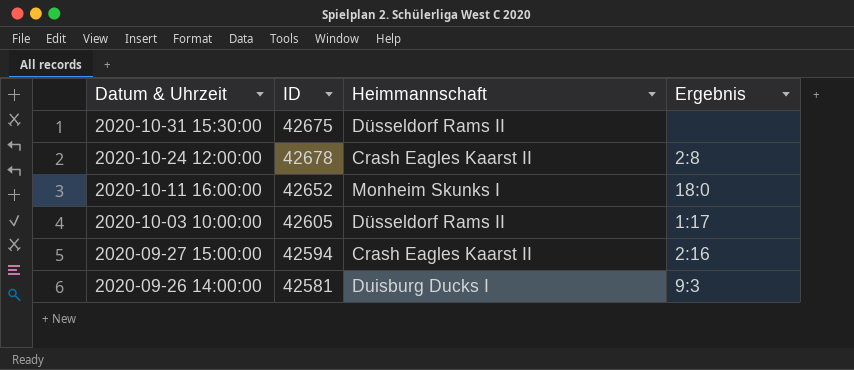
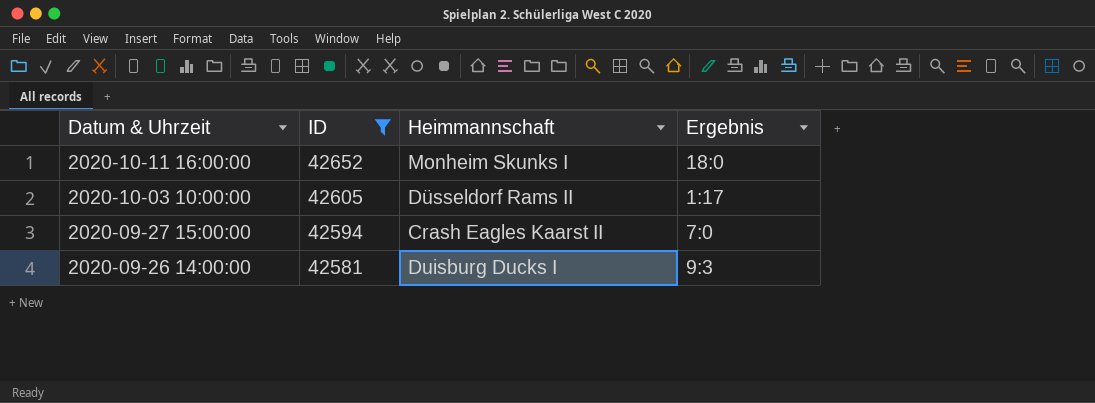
filter: none -> ID <= 42652
2020-09-27 15:00:00 | Ergebnis: 2:16 -> 7:0

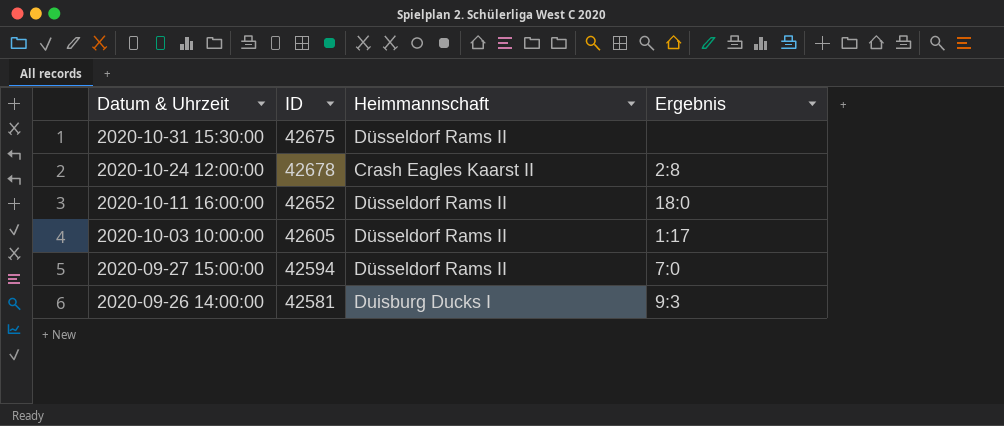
filter: ID <= 42652 -> none
2020-10-11 16:00:00 | Heimmannschaft: Monheim Skunks I -> Düsseldorf Rams II
2020-09-27 15:00:00 | Heimmannschaft: Crash Eagles Kaarst II -> Düsseldorf Rams II

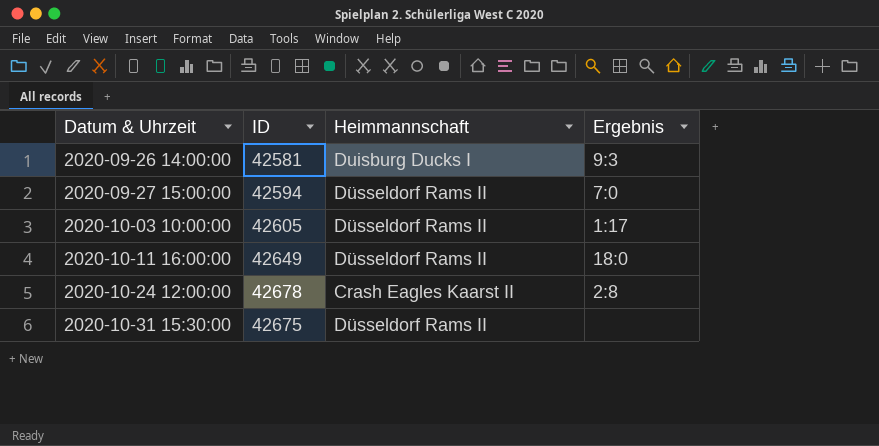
row order: Datum & Uhrzeit descending -> Datum & Uhrzeit ascending
2020-10-11 16:00:00 | ID: 42652 -> 42649

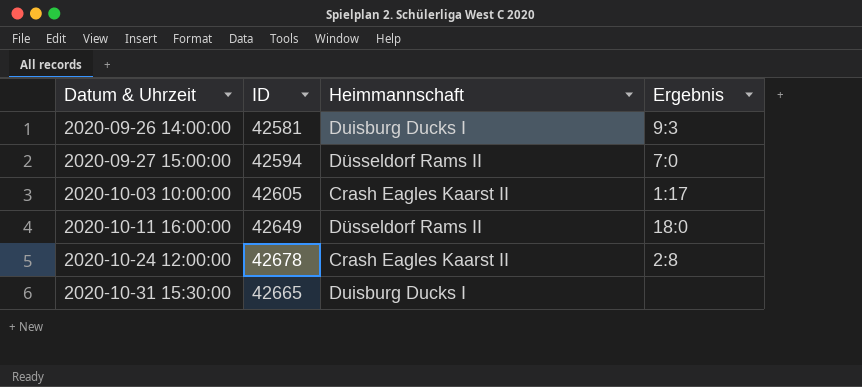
2020-10-03 10:00:00 | Heimmannschaft: Düsseldorf Rams II -> Crash Eagles Kaarst II
2020-10-31 15:30:00 | ID: 42675 -> 42665
2020-10-31 15:30:00 | Heimmannschaft: Düsseldorf Rams II -> Duisburg Ducks I

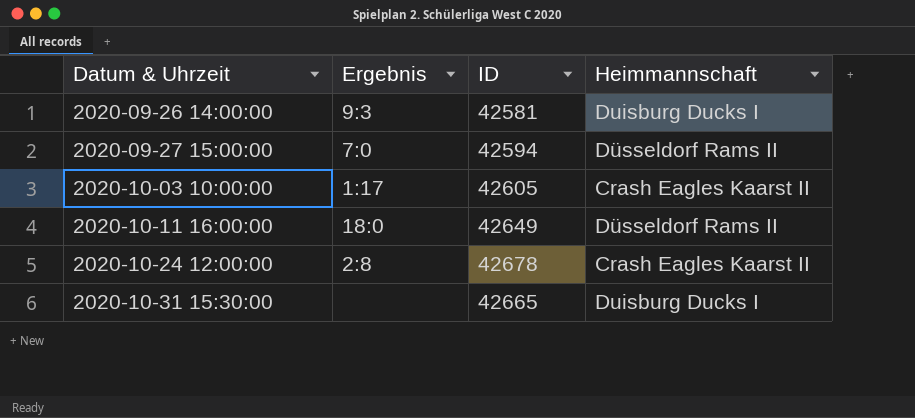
column Ergebnis | position: 4 -> 2

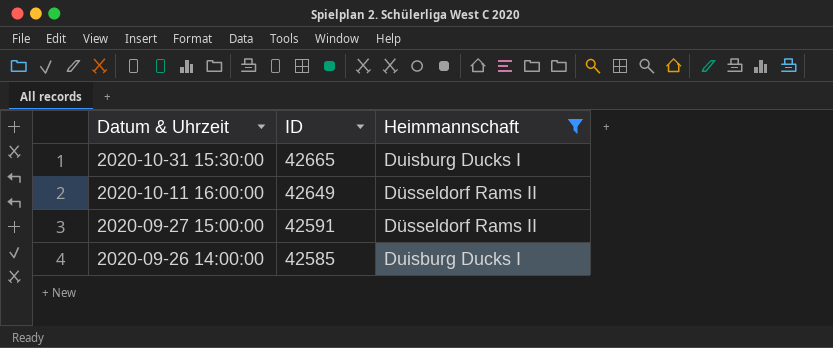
filter: none -> Heimmannschaft != Crash Eagles Kaarst II
row order: Datum & Uhrzeit ascending -> Datum & Uhrzeit descending
column Ergebnis | position: 2 -> none
2020-09-27 15:00:00 | ID: 42594 -> 42591
2020-09-26 14:00:00 | ID: 42581 -> 42585

